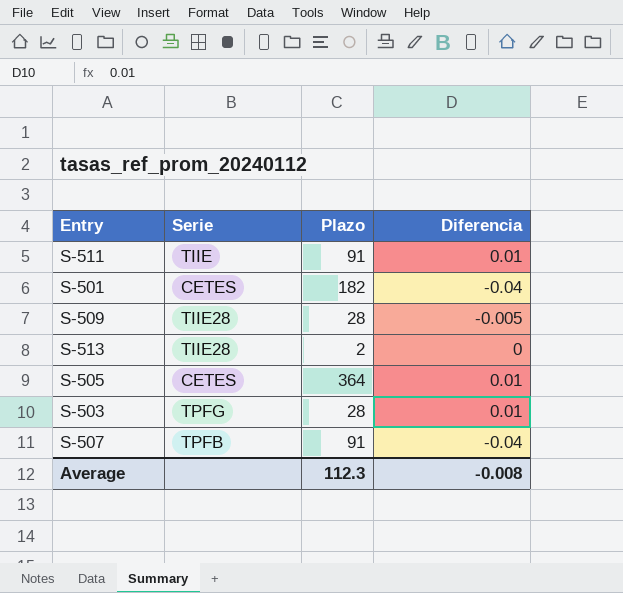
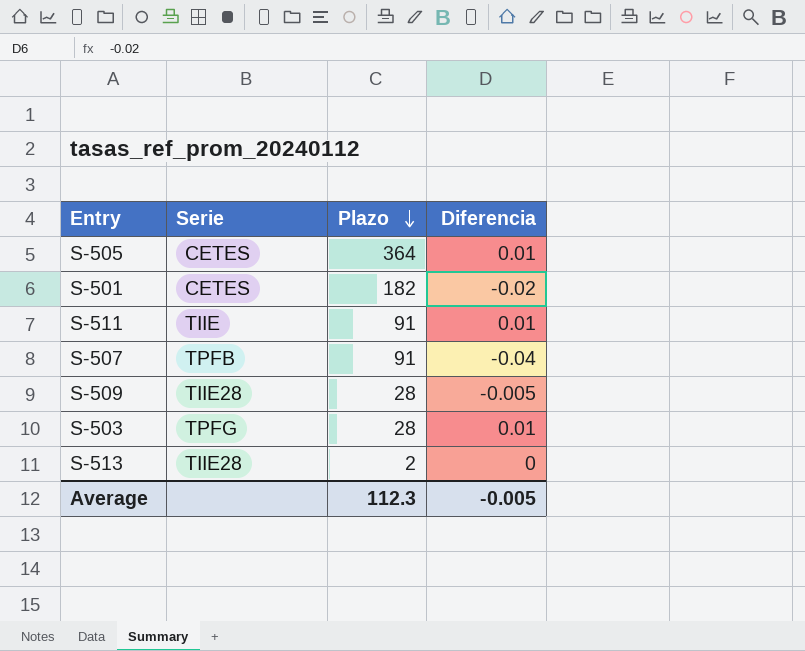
row order: none -> Plazo descending
S-501 | Diferencia: -0.04 -> -0.02
Average | Diferencia: -0.008 -> -0.005

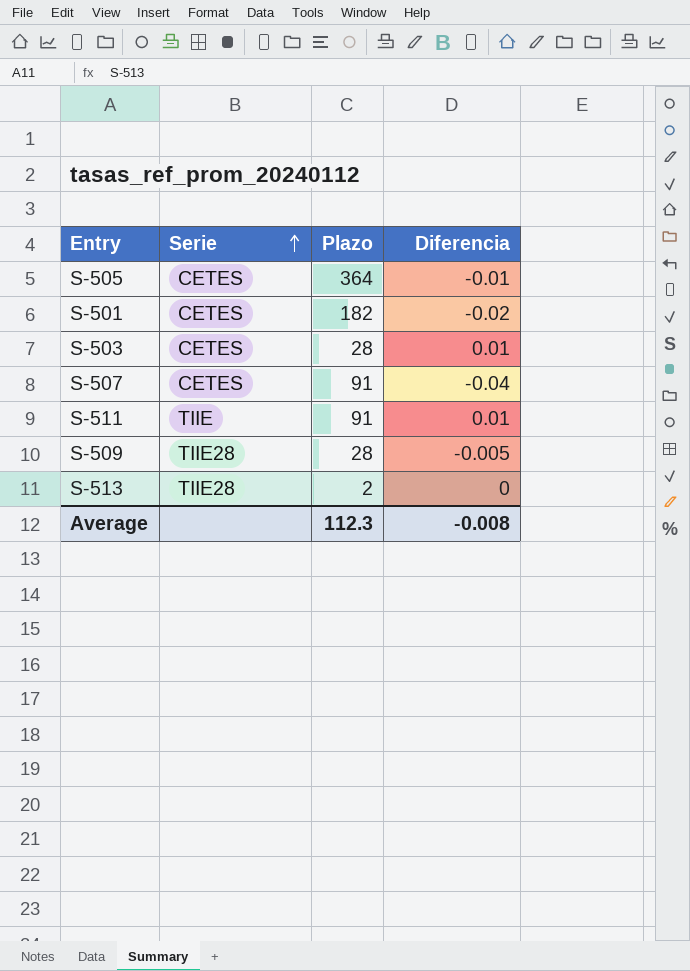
row order: Plazo descending -> Serie ascending
S-505 | Diferencia: 0.01 -> -0.01
S-503 | Serie: TPFG -> CETES
S-507 | Serie: TPFB -> CETES
Average | Diferencia: -0.005 -> -0.008

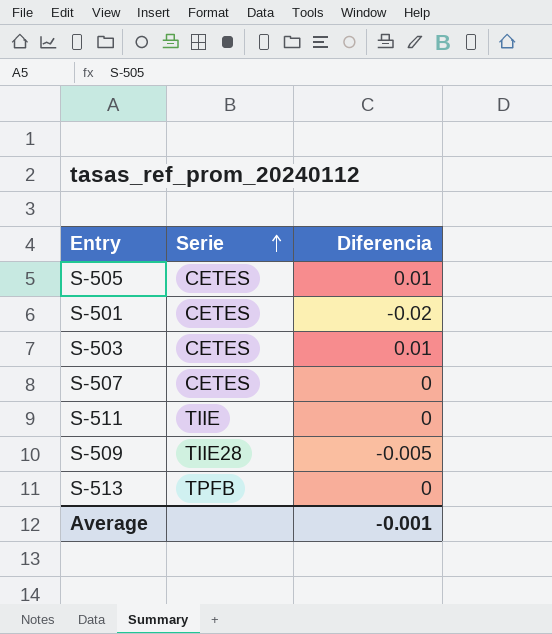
column Plazo | position: 3 -> none
S-505 | Diferencia: -0.01 -> 0.01
S-507 | Diferencia: -0.04 -> 0
S-511 | Diferencia: 0.01 -> 0
S-513 | Serie: TIIE28 -> TPFB
Average | Diferencia: -0.008 -> -0.001

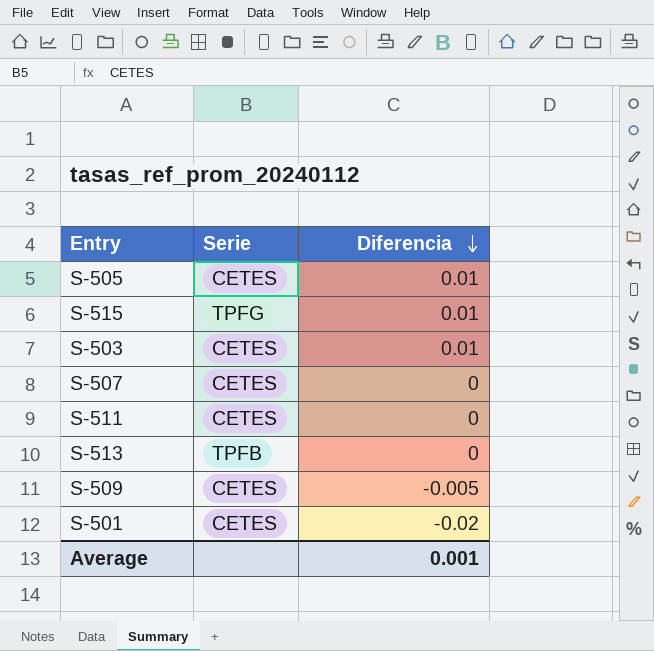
row order: Serie ascending -> Diferencia descending
row S-515: none -> TPFG | 0.01
S-511 | Serie: TIIE -> CETES
S-509 | Serie: TIIE28 -> CETES
Average | Diferencia: -0.001 -> 0.001

